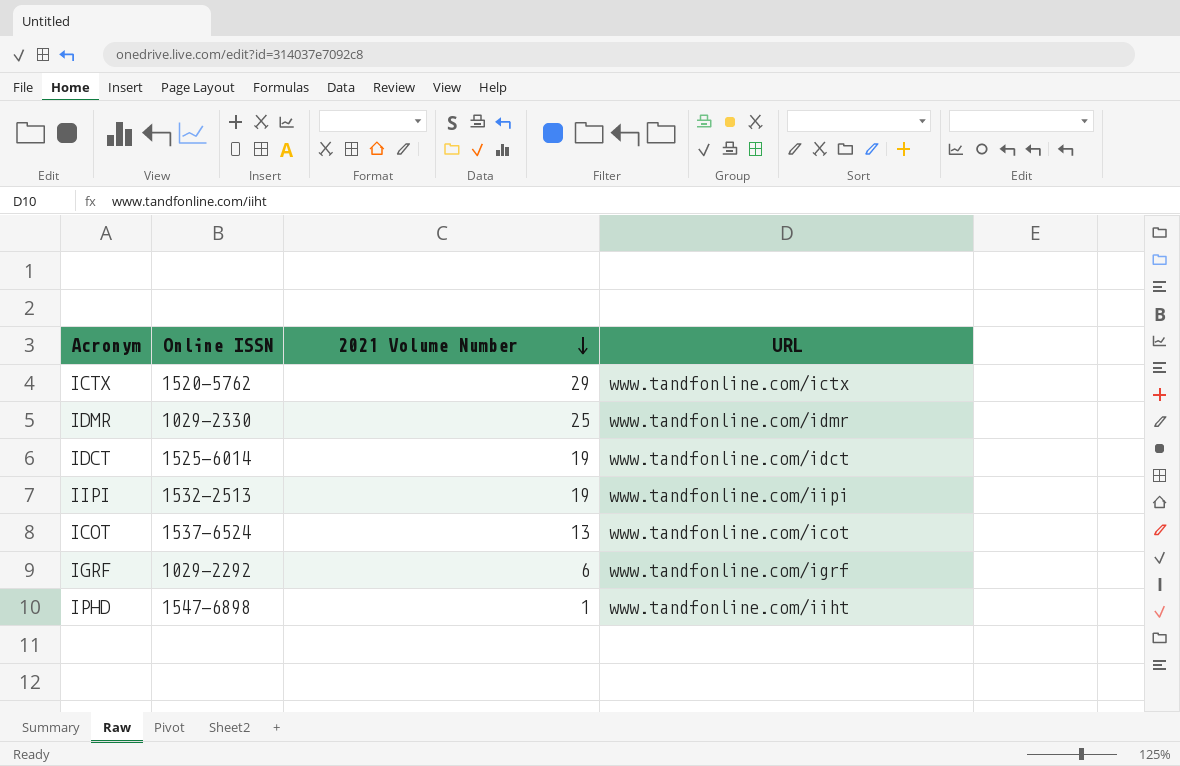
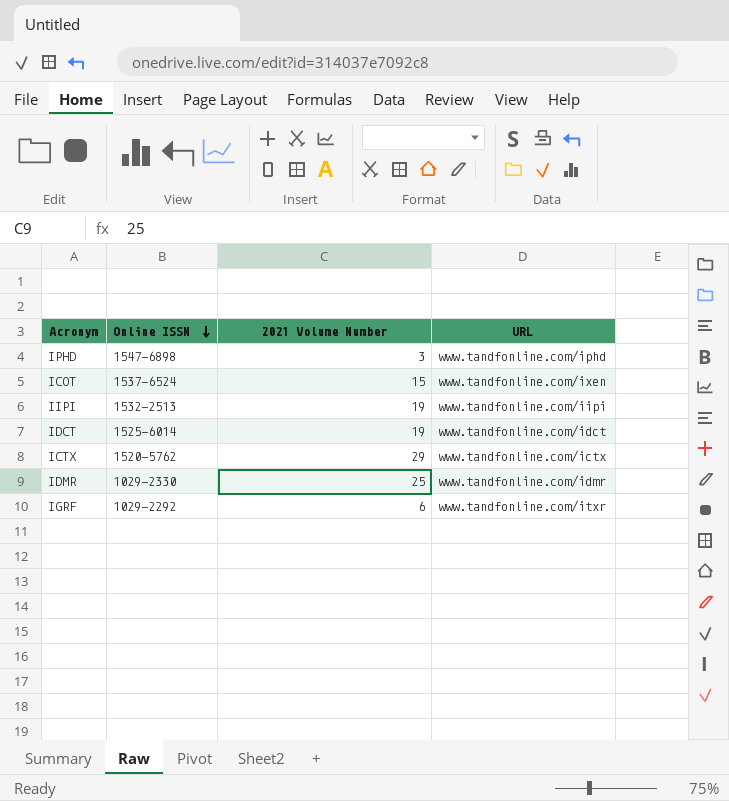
row order: 2021 Volume Number descending -> Online ISSN descending
IPHD | 2021 Volume Number: 1 -> 3
IPHD | URL: www.tandfonline.com/iiht -> www.tandfonline.com/iphd
ICOT | 2021 Volume Number: 13 -> 15
ICOT | URL: www.tandfonline.com/icot -> www.tandfonline.com/ixen
IGRF | URL: www.tandfonline.com/igrf -> www.tandfonline.com/itxr

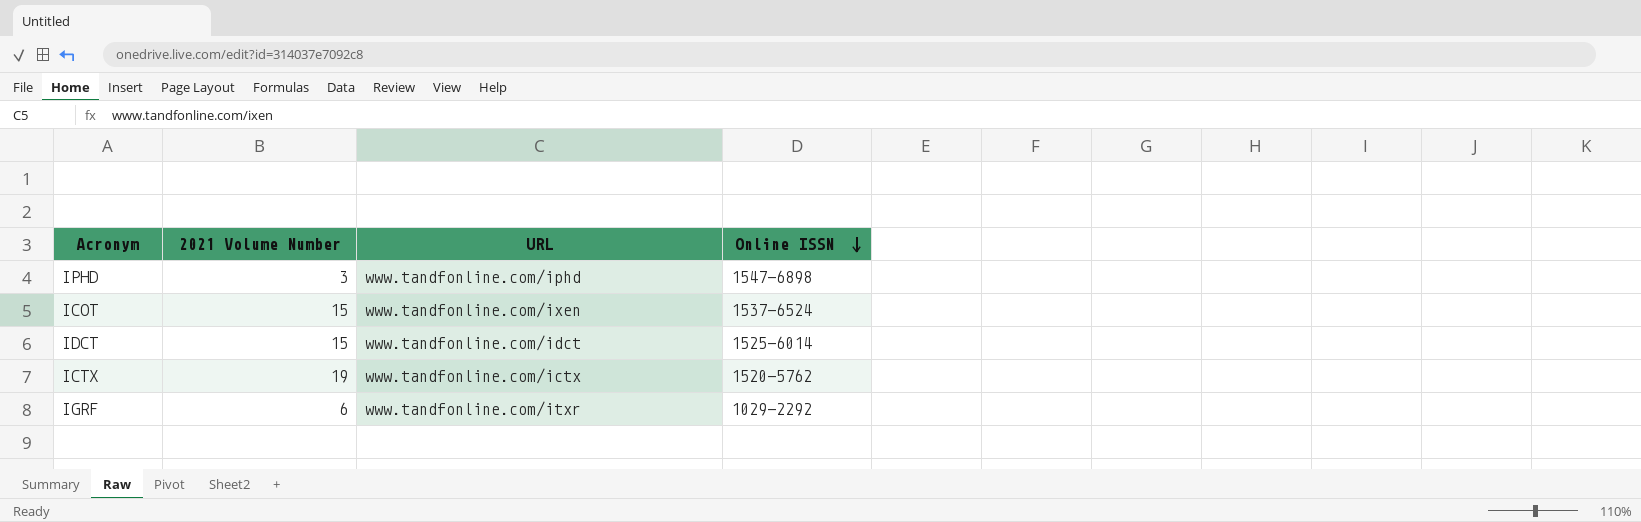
column Online ISSN | position: 2 -> 4
row IIPI: 1532-2513 | 19 | www.tandfonline.com/iipi -> none
row IDMR: 1029-2330 | 25 | www.tandfonline.com/idmr -> none
IDCT | 2021 Volume Number: 19 -> 15
ICTX | 2021 Volume Number: 29 -> 19

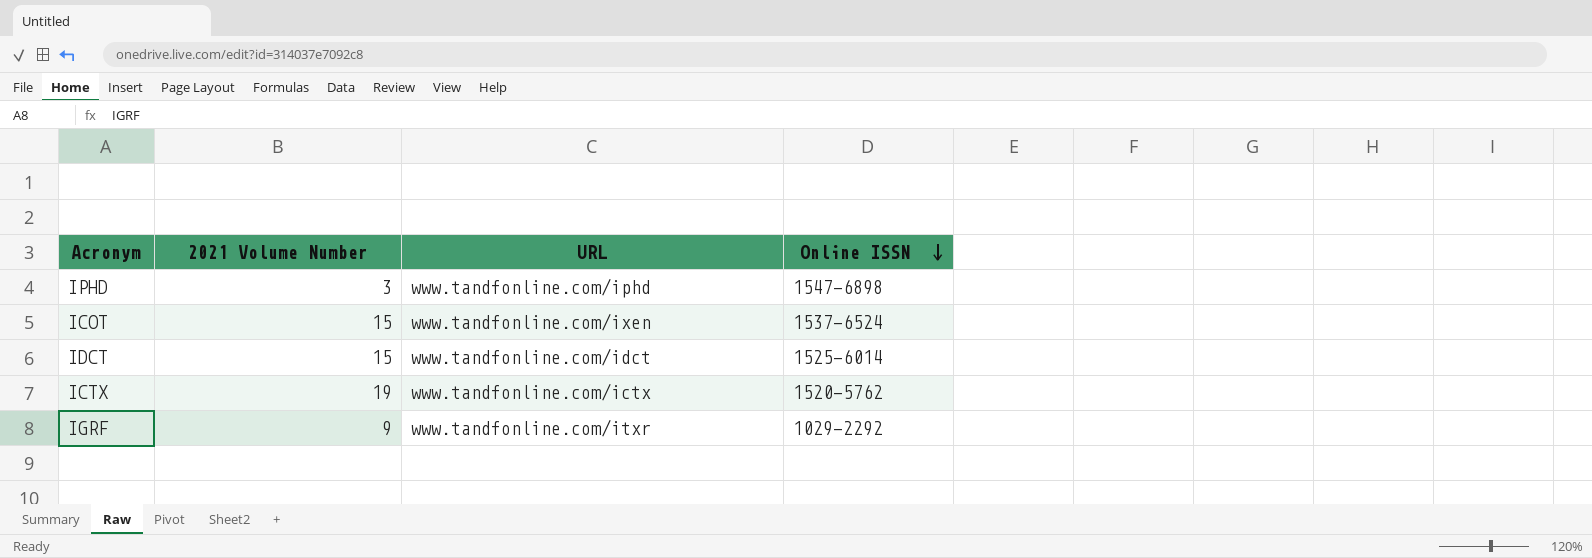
IGRF | 2021 Volume Number: 6 -> 9

